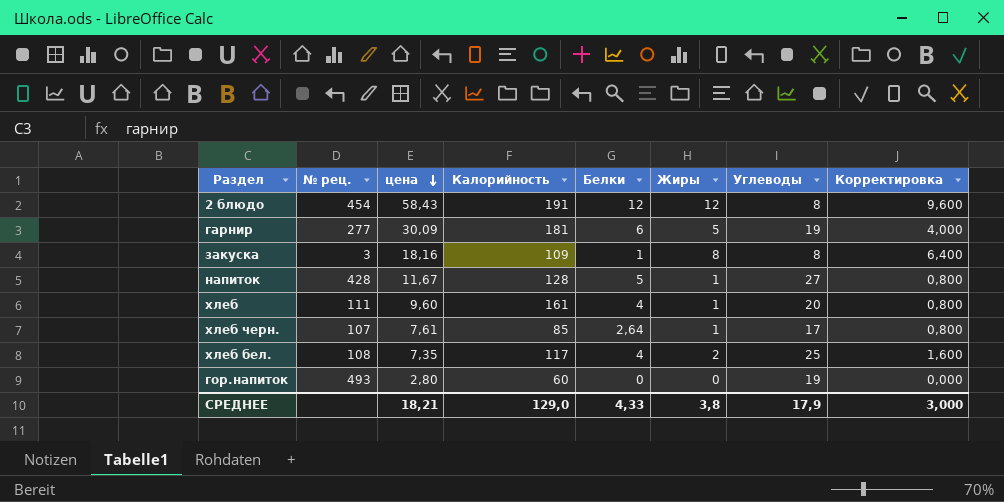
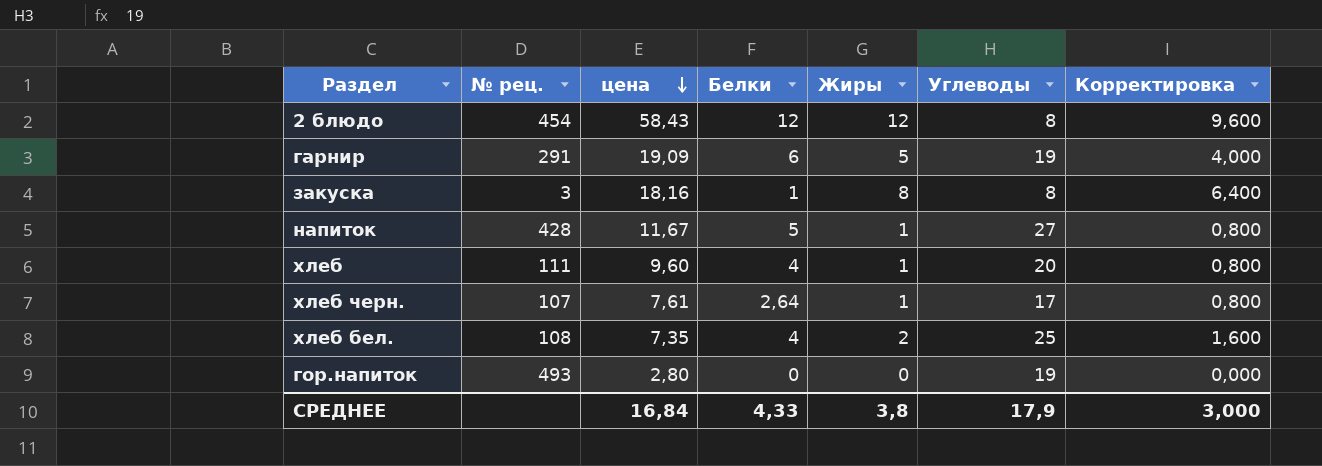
column Калорийность | position: 4 -> none
гарнир | № рец.: 277 -> 291
гарнир | цена: 30,09 -> 19,09
СРЕДНЕЕ | цена: 18,21 -> 16,84

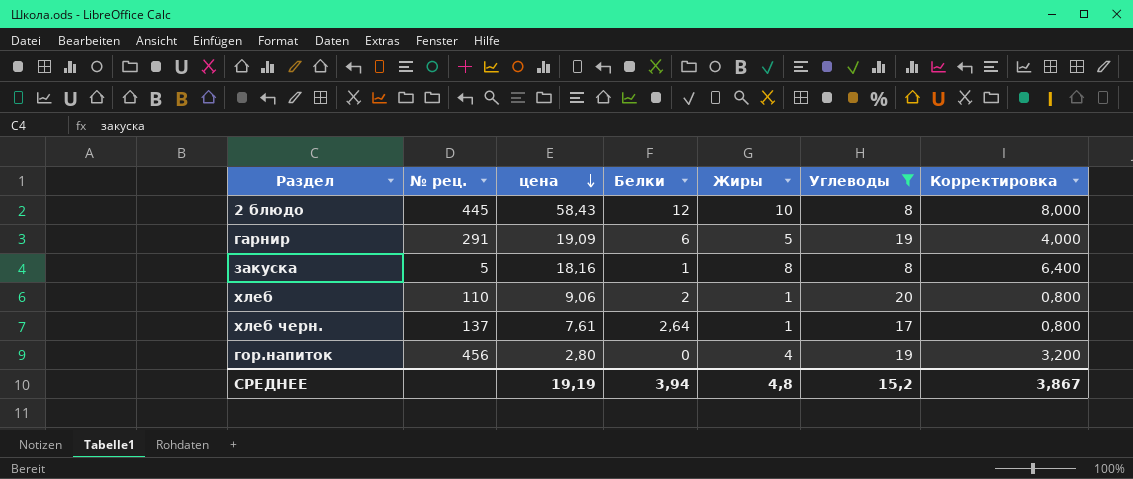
filter: none -> Углеводы <= 20
2 блюдо | № рец.: 454 -> 445
2 блюдо | Жиры: 12 -> 10
2 блюдо | Корректировка: 9,600 -> 8,000
закуска | № рец.: 3 -> 5
хлеб | № рец.: 111 -> 110
хлеб | цена: 9,60 -> 9,06
хлеб | Белки: 4 -> 2
хлеб черн. | № рец.: 107 -> 137
гор.напиток | № рец.: 493 -> 456
гор.напиток | Жиры: 0 -> 4
гор.напиток | Корректировка: 0,000 -> 3,200
СРЕДНЕЕ | цена: 16,84 -> 19,19
СРЕДНЕЕ | Белки: 4,33 -> 3,94
СРЕДНЕЕ | Жиры: 3,8 -> 4,8
СРЕДНЕЕ | Углеводы: 17,9 -> 15,2
СРЕДНЕЕ | Корректировка: 3,000 -> 3,867

